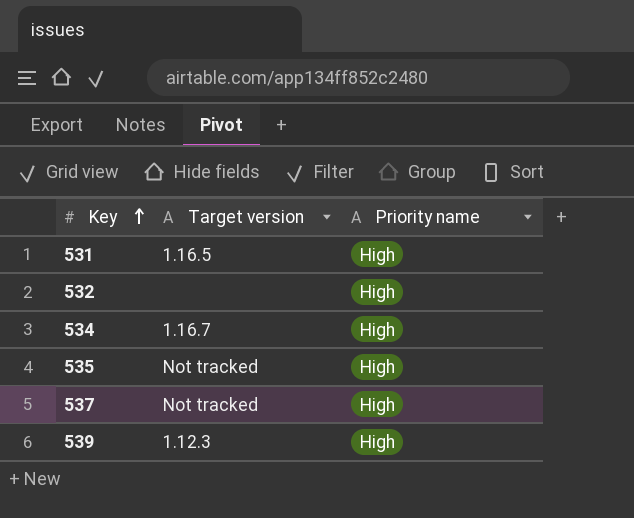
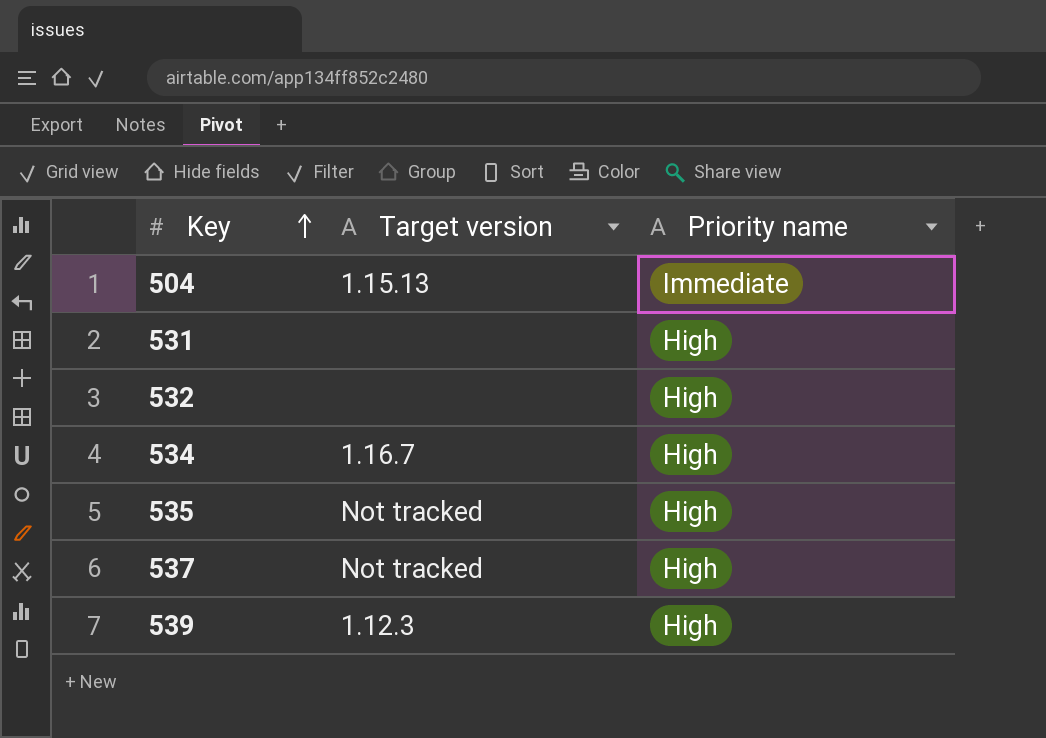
row 504: none -> 1.15.13 | Immediate
531 | Target version: 1.16.5 -> none

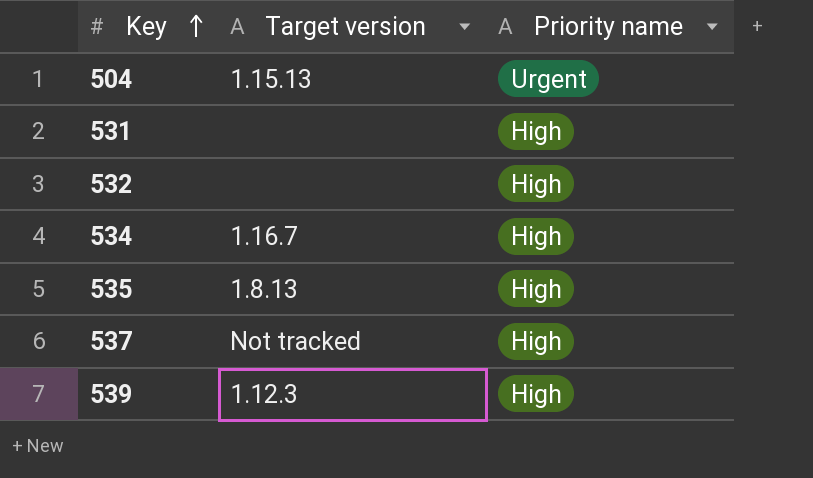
504 | Priority name: Immediate -> Urgent
535 | Target version: Not tracked -> 1.8.13

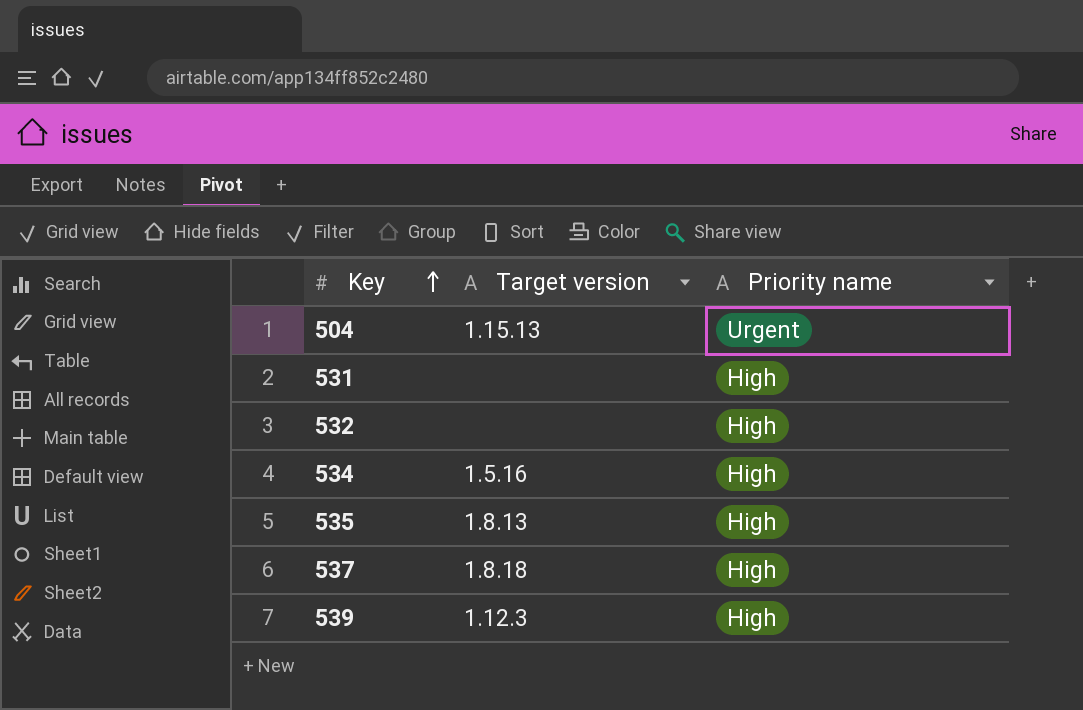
534 | Target version: 1.16.7 -> 1.5.16
537 | Target version: Not tracked -> 1.8.18

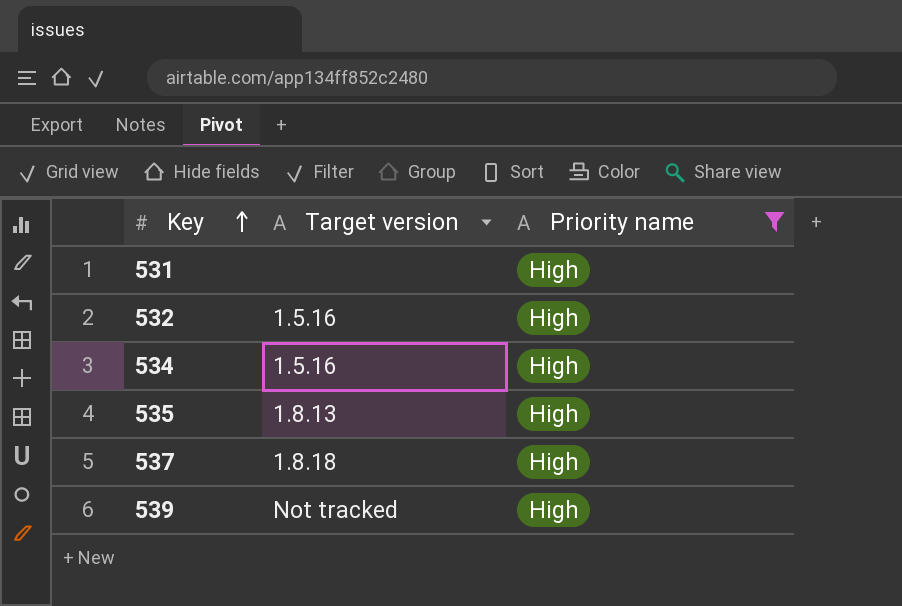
filter: none -> Priority name = High
532 | Target version: none -> 1.5.16
539 | Target version: 1.12.3 -> Not tracked

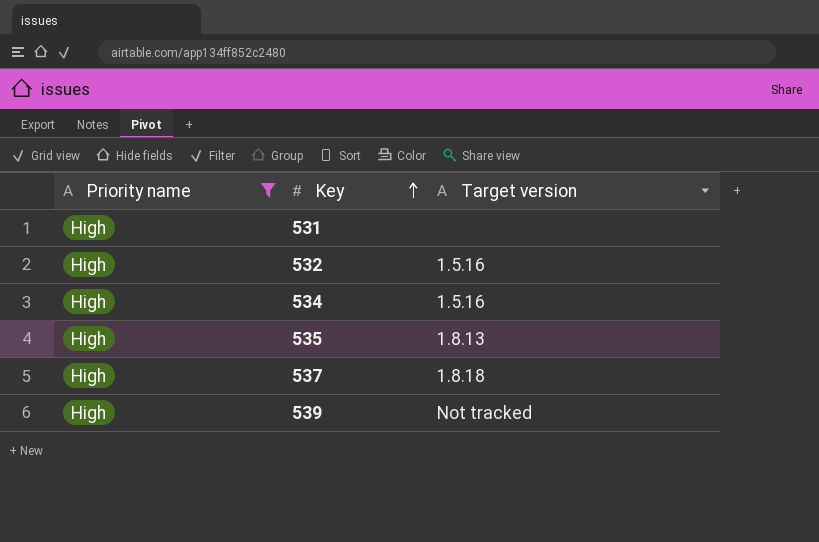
column Priority name | position: 3 -> 1

